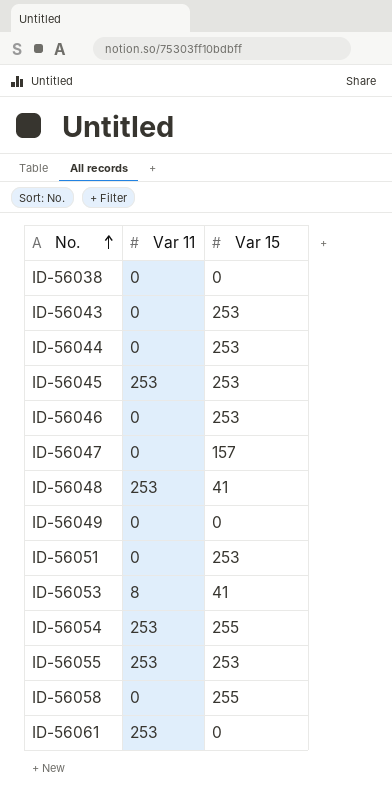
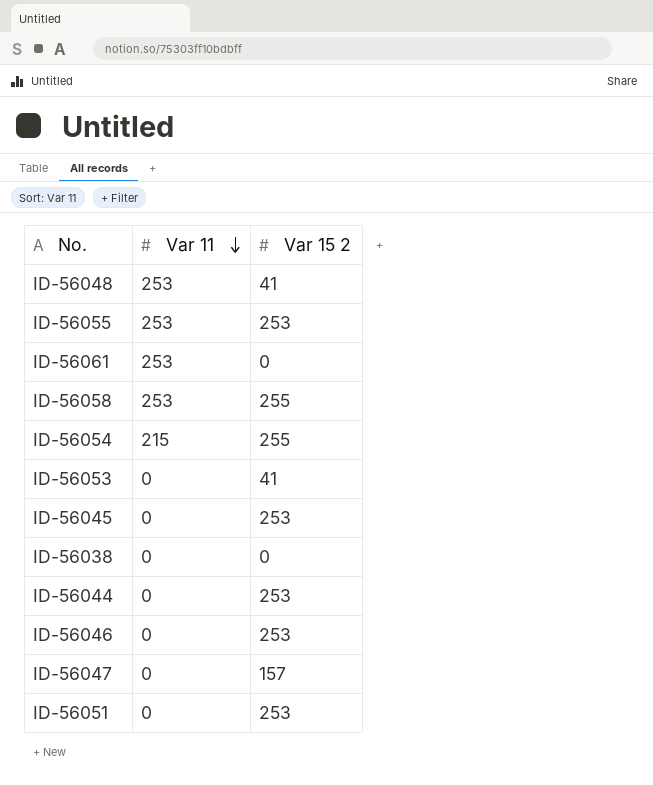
row order: No. ascending -> Var 11 descending
column name: Var 15 -> Var 15 2
row ID-56043: 0 | 253 -> none
row ID-56049: 0 | 0 -> none
ID-56058 | Var 11: 0 -> 253
ID-56054 | Var 11: 253 -> 215
ID-56053 | Var 11: 8 -> 0
ID-56045 | Var 11: 253 -> 0

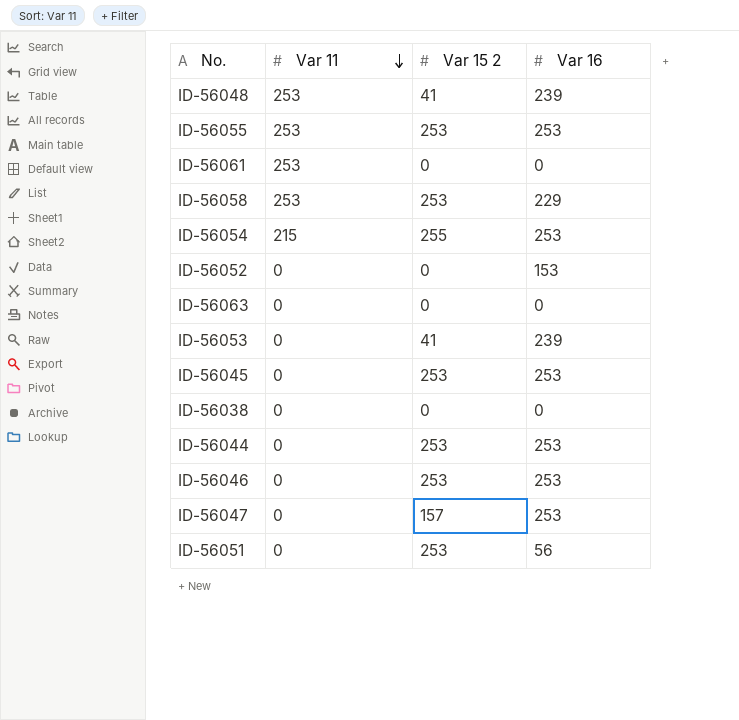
column Var 16 | position: none -> 4
ID-56058 | Var 15 2: 255 -> 253
row ID-56052: none -> 0 | 0 | 153
row ID-56063: none -> 0 | 0 | 0

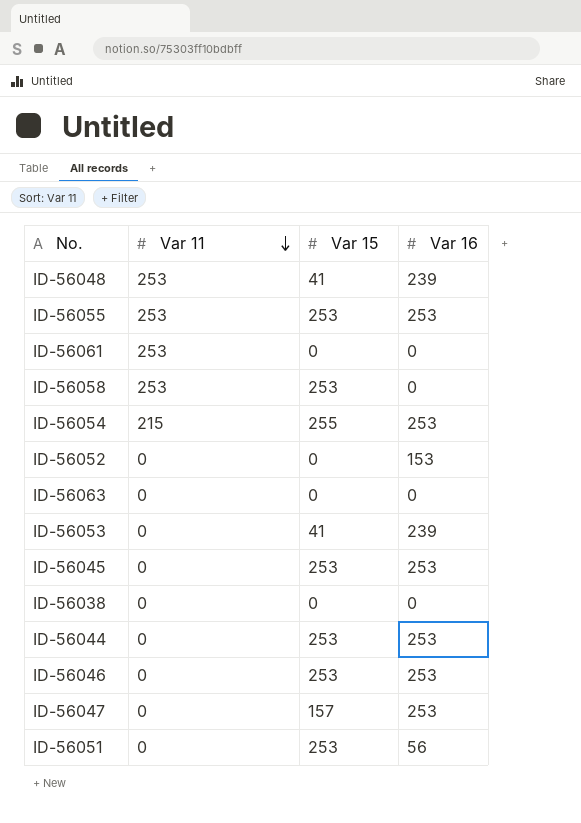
column name: Var 15 2 -> Var 15
ID-56058 | Var 16: 229 -> 0

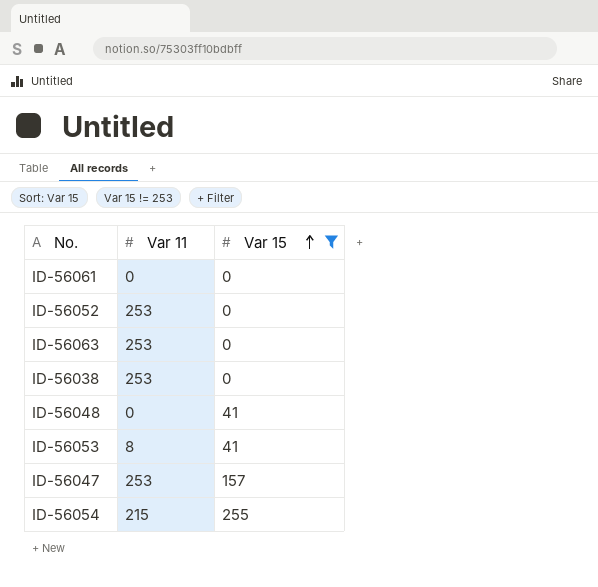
filter: none -> Var 15 != 253
row order: Var 11 descending -> Var 15 ascending
column Var 16 | position: 4 -> none
ID-56061 | Var 11: 253 -> 0
ID-56052 | Var 11: 0 -> 253
ID-56063 | Var 11: 0 -> 253
ID-56038 | Var 11: 0 -> 253
ID-56048 | Var 11: 253 -> 0
ID-56053 | Var 11: 0 -> 8
ID-56047 | Var 11: 0 -> 253

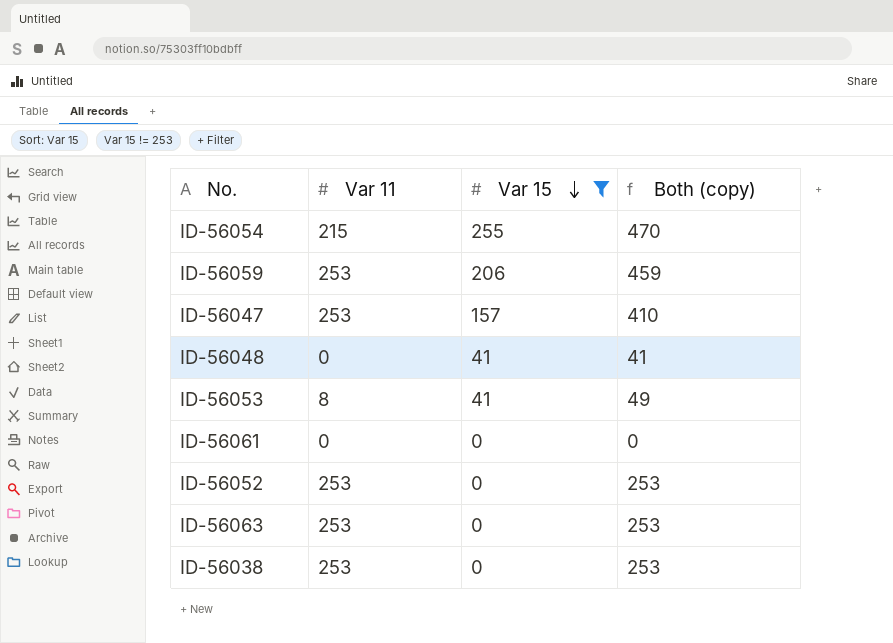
row order: Var 15 ascending -> Var 15 descending
column Both (copy) | formula: none -> [Var 11] + [Var 15]
row ID-56059: none -> 253 | 206 | 459

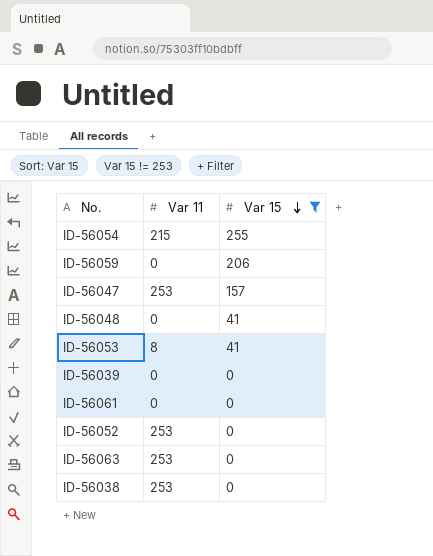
column Both (copy) | formula: [Var 11] + [Var 15] -> none
ID-56059 | Var 11: 253 -> 0
row ID-56039: none -> 0 | 0

